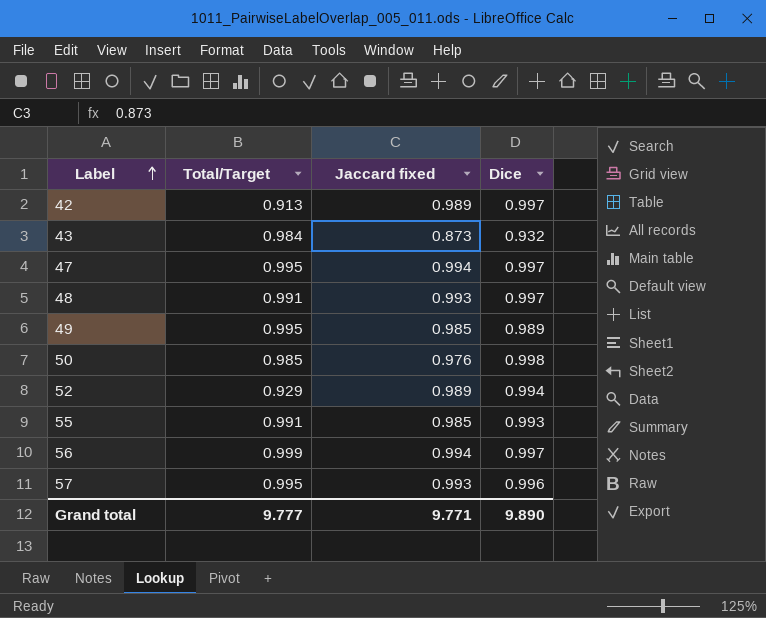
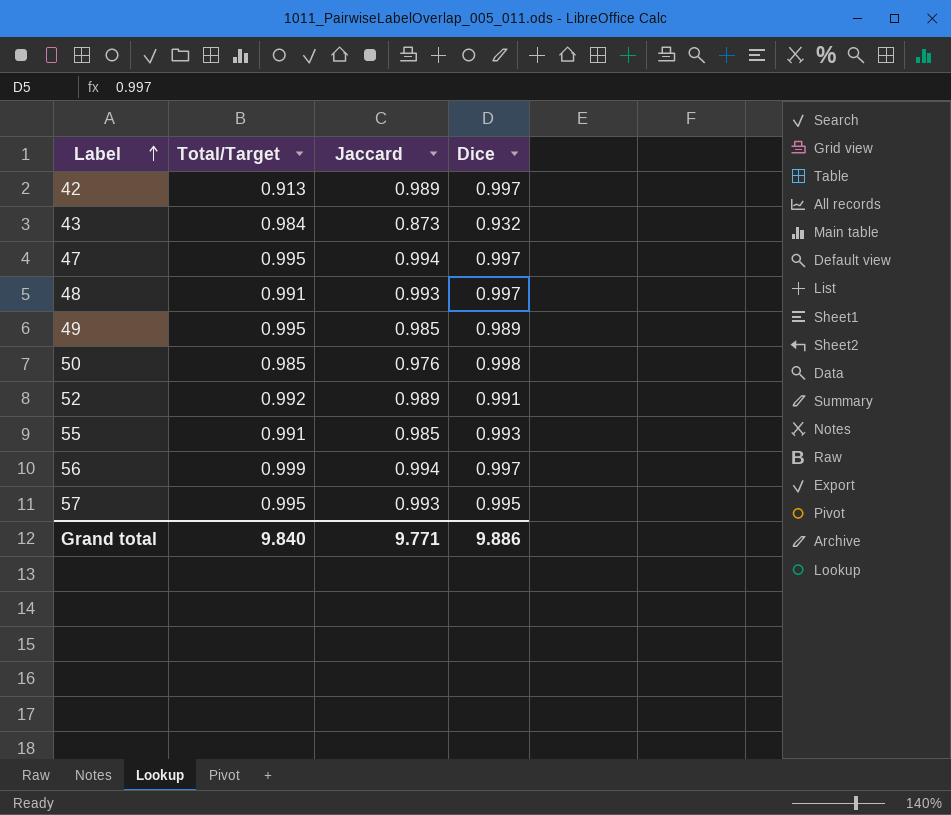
column name: Jaccard fixed -> Jaccard
52 | Total/Target: 0.929 -> 0.992
52 | Dice: 0.994 -> 0.991
57 | Dice: 0.996 -> 0.995
Grand total | Total/Target: 9.777 -> 9.840
Grand total | Dice: 9.890 -> 9.886

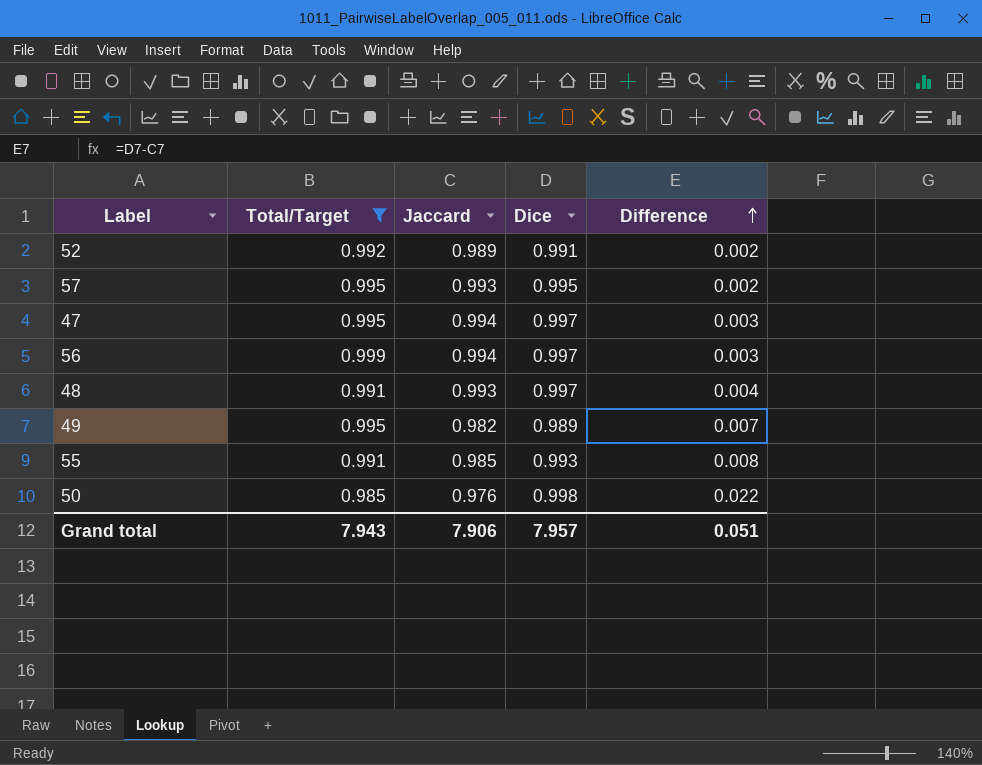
filter: none -> Total/Target >= 0.985
row order: Label ascending -> Difference ascending
column Difference | formula: none -> [Dice] - [Jaccard]
49 | Jaccard: 0.985 -> 0.982
Grand total | Total/Target: 9.840 -> 7.943
Grand total | Jaccard: 9.771 -> 7.906
Grand total | Dice: 9.886 -> 7.957

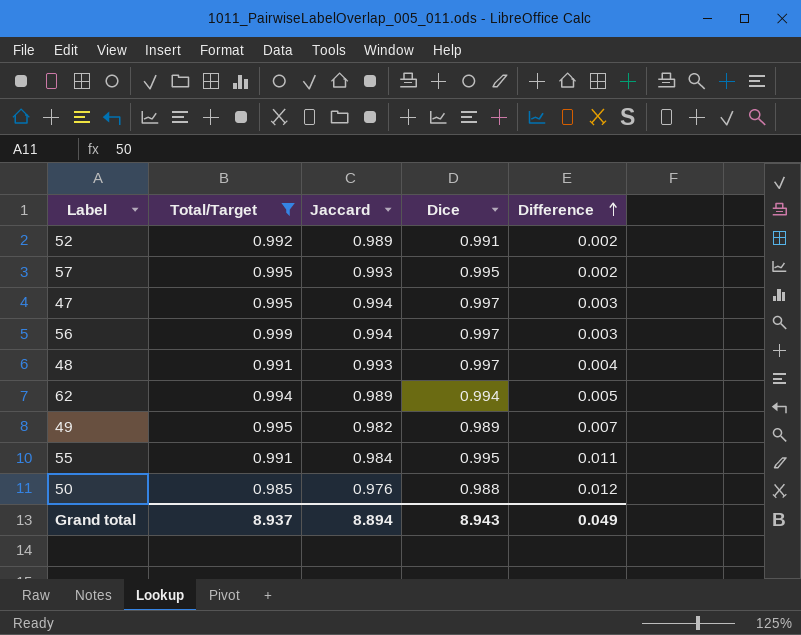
row 62: none -> 0.994 | 0.989 | 0.994 | 0.005
55 | Jaccard: 0.985 -> 0.984
55 | Dice: 0.993 -> 0.995
55 | Difference: 0.008 -> 0.011
50 | Dice: 0.998 -> 0.988
50 | Difference: 0.022 -> 0.012
Grand total | Total/Target: 7.943 -> 8.937
Grand total | Jaccard: 7.906 -> 8.894
Grand total | Dice: 7.957 -> 8.943
Grand total | Difference: 0.051 -> 0.049

